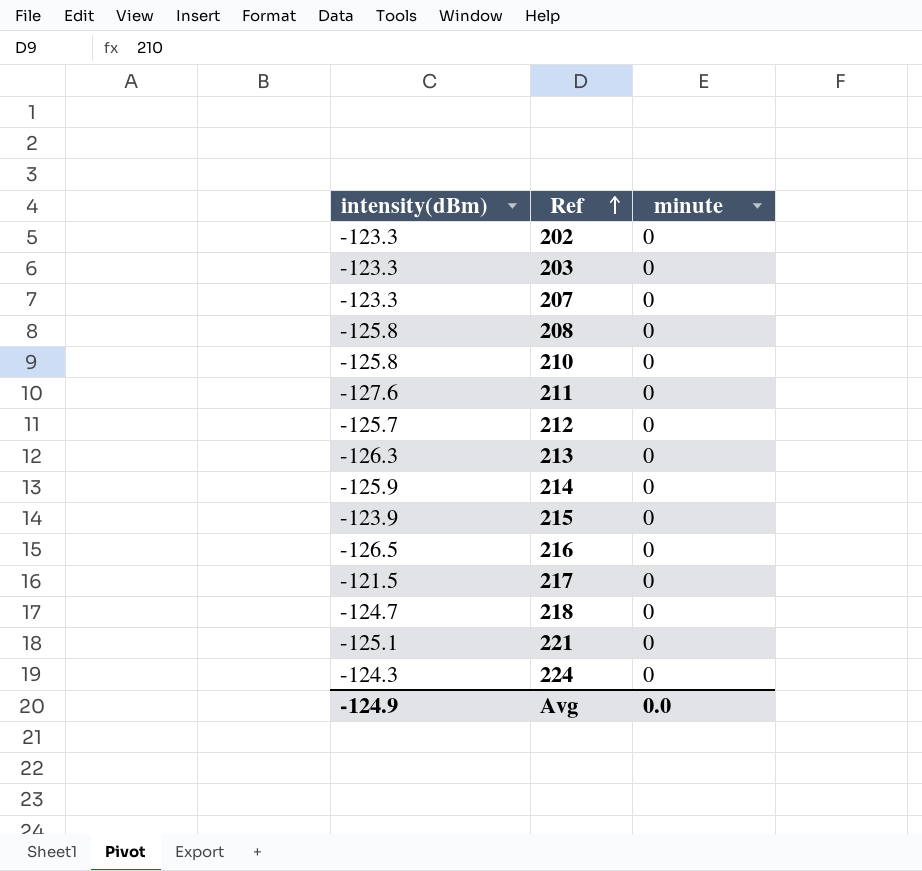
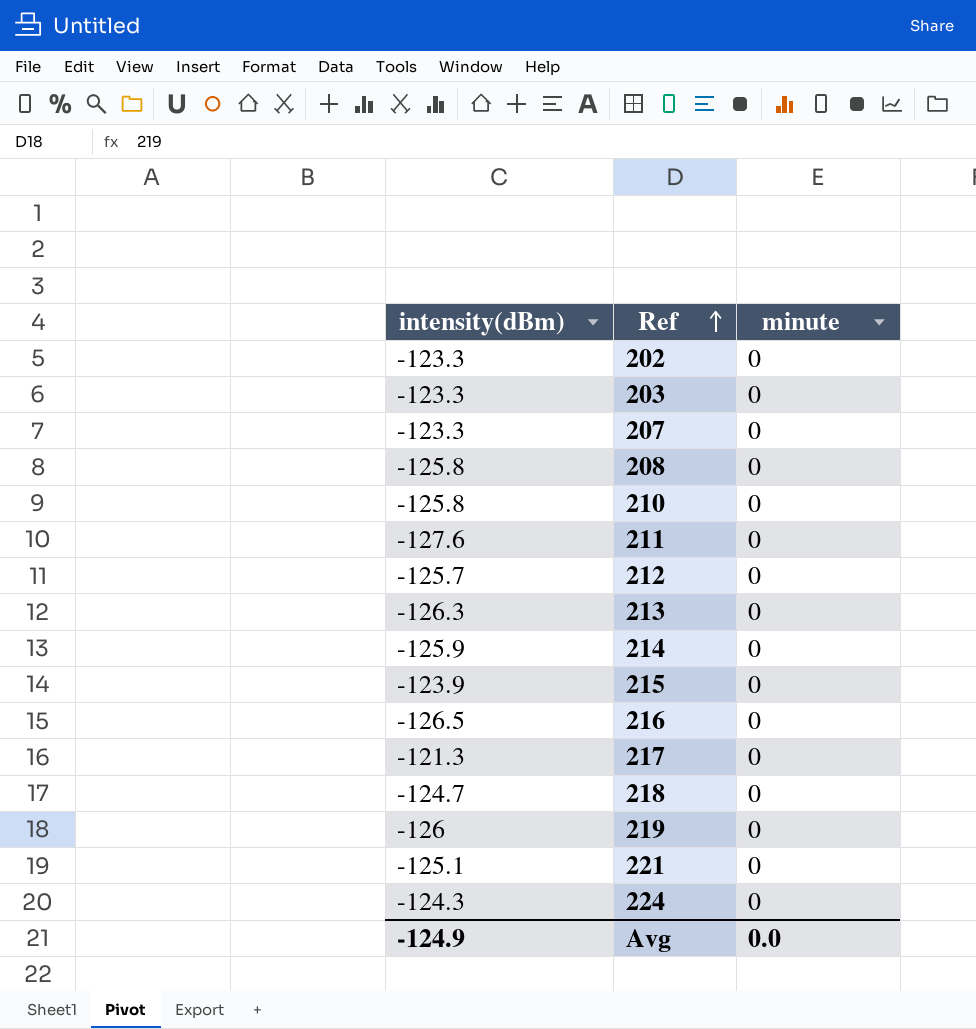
217 | intensity(dBm): -121.5 -> -121.3
row 219: none -> -126 | 0

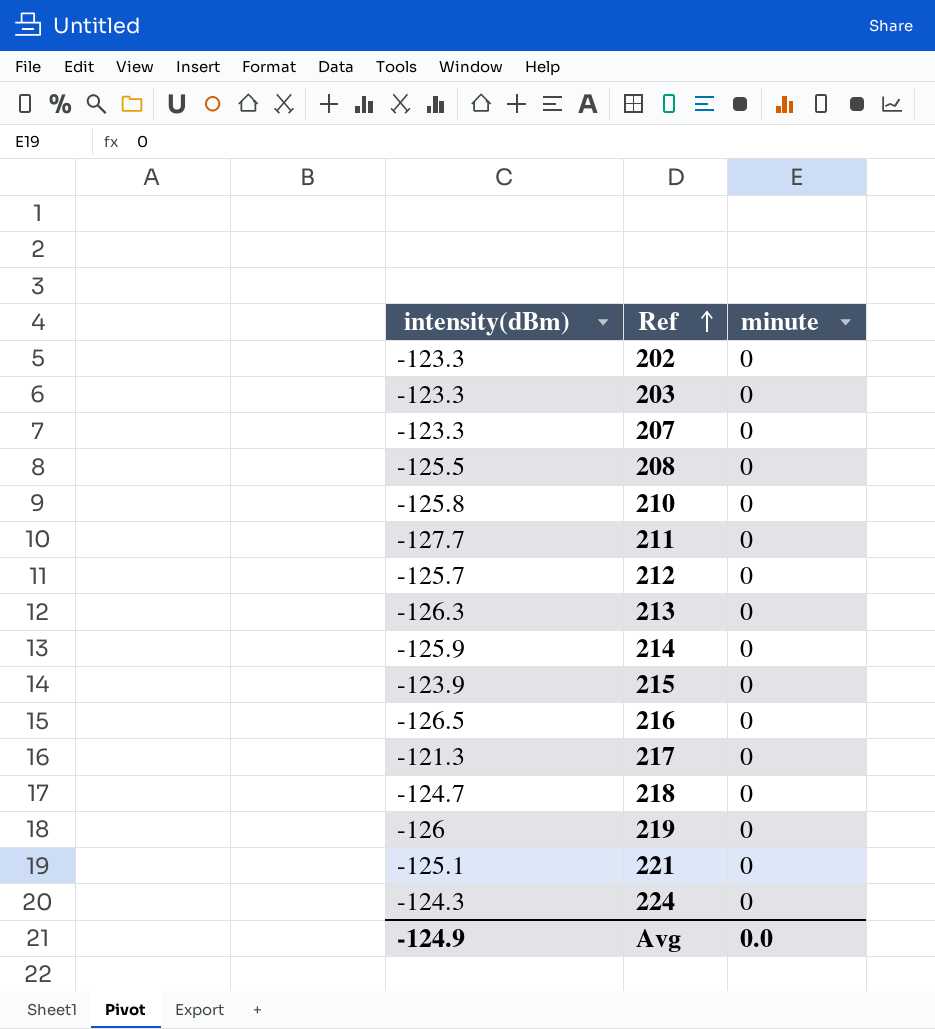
208 | intensity(dBm): -125.8 -> -125.5
211 | intensity(dBm): -127.6 -> -127.7

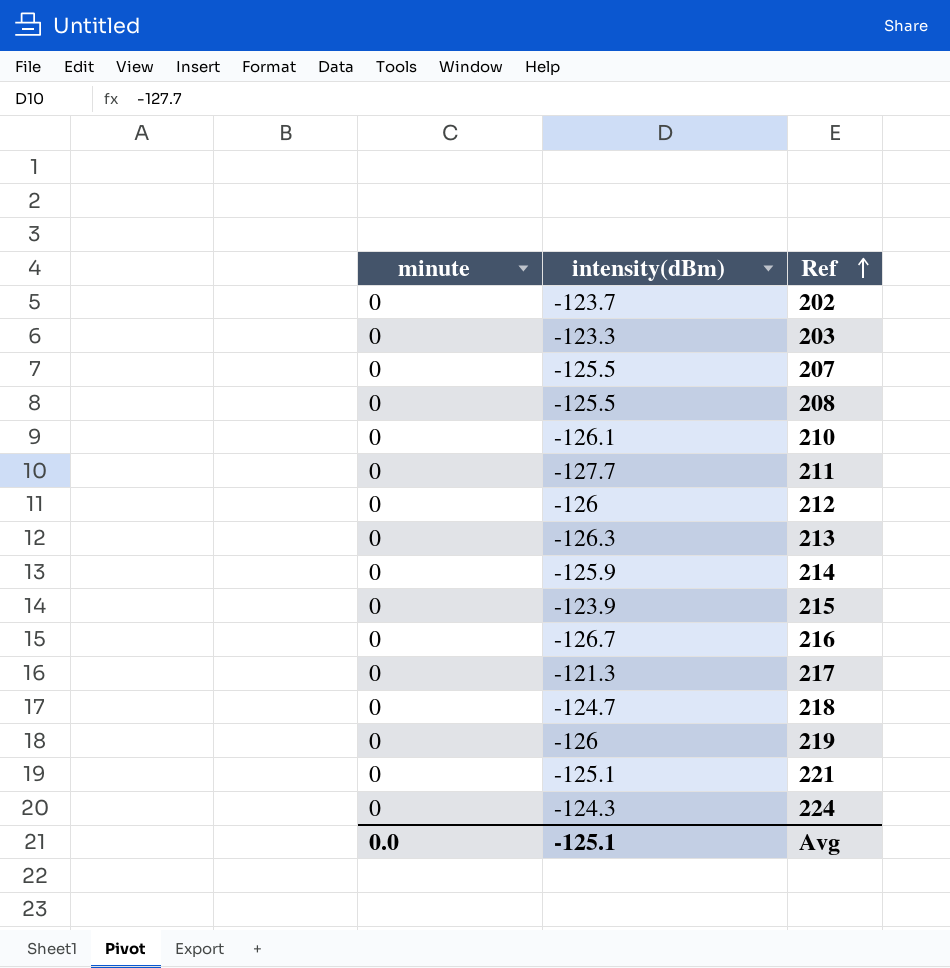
column minute | position: 3 -> 1
202 | intensity(dBm): -123.3 -> -123.7
207 | intensity(dBm): -123.3 -> -125.5
210 | intensity(dBm): -125.8 -> -126.1
212 | intensity(dBm): -125.7 -> -126
216 | intensity(dBm): -126.5 -> -126.7
Avg | intensity(dBm): -124.9 -> -125.1

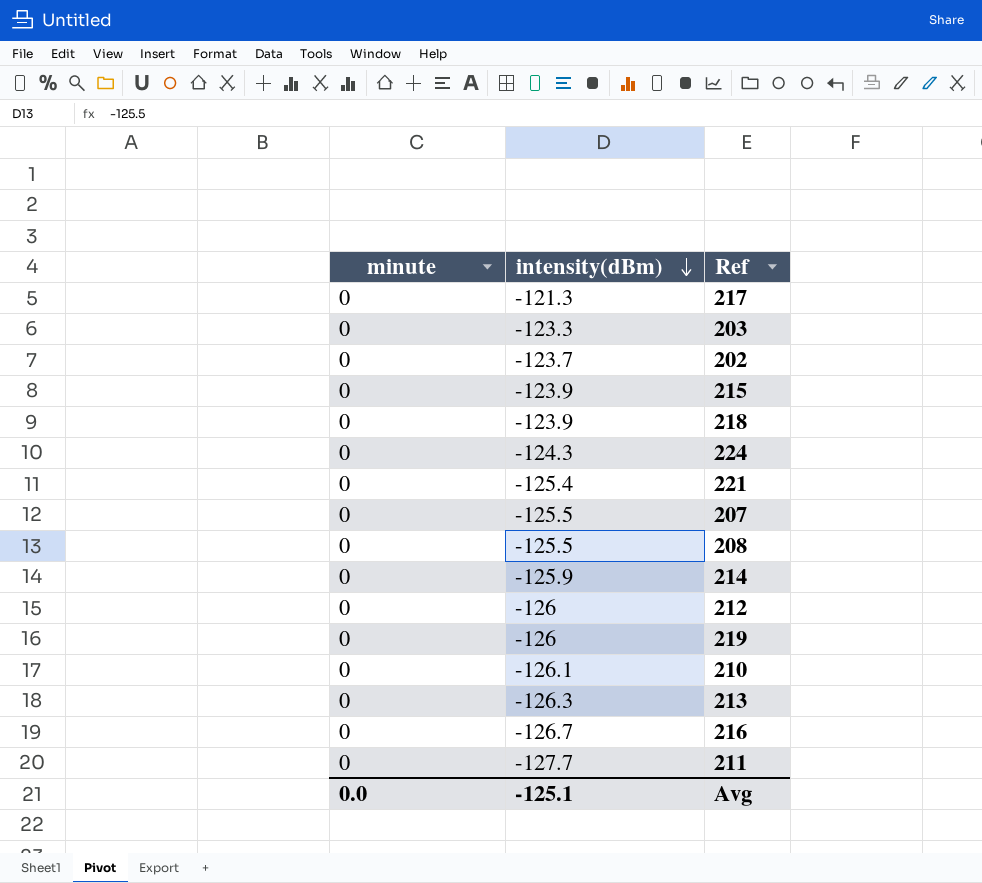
row order: Ref ascending -> intensity(dBm) descending
218 | intensity(dBm): -124.7 -> -123.9
221 | intensity(dBm): -125.1 -> -125.4

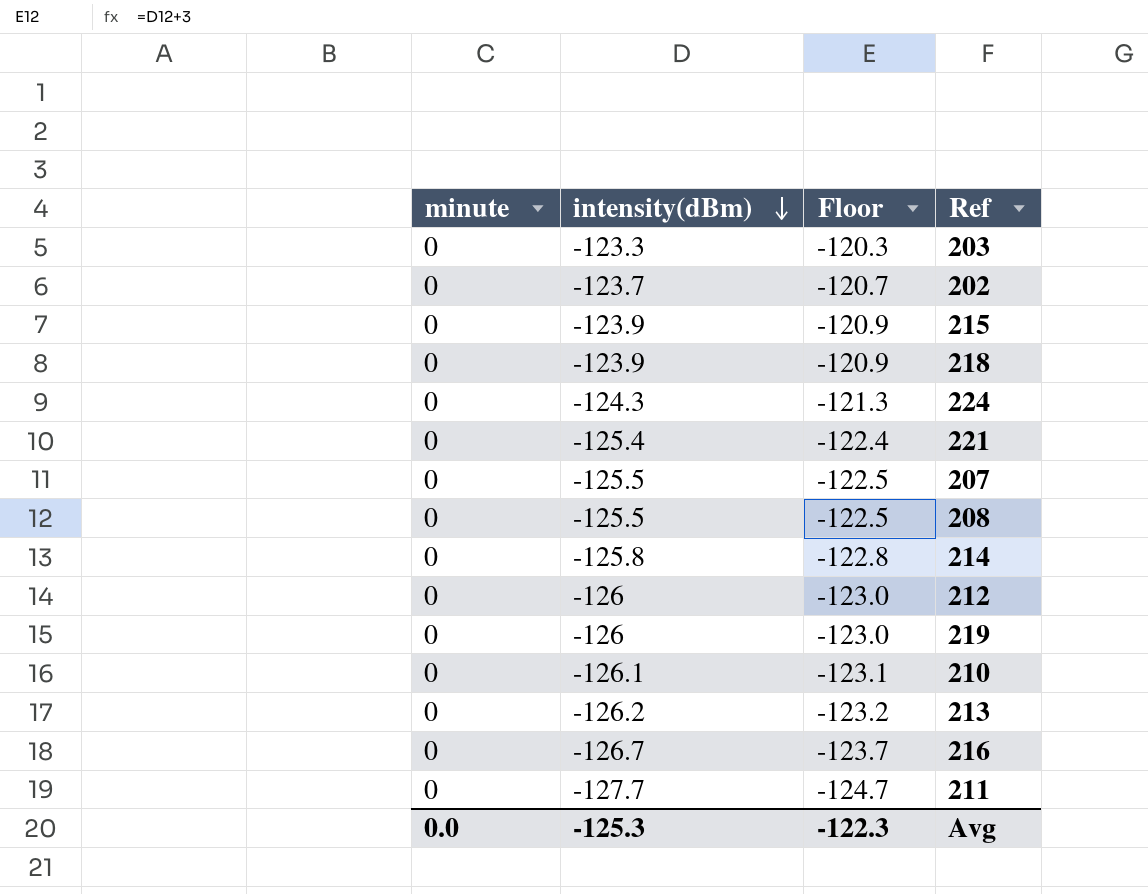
column Floor | formula: none -> [intensity(dBm)] + 3
row 217: 0 | -121.3 -> none
214 | intensity(dBm): -125.9 -> -125.8
213 | intensity(dBm): -126.3 -> -126.2
Avg | intensity(dBm): -125.1 -> -125.3

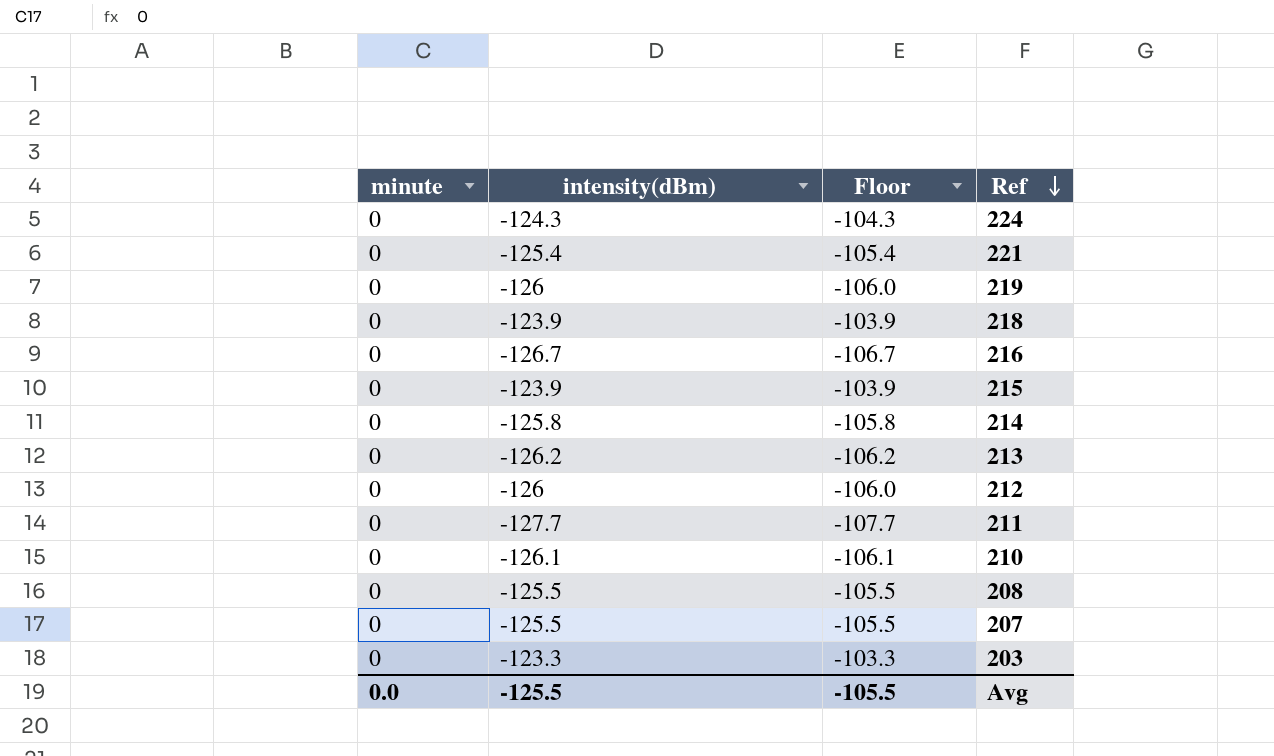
row order: intensity(dBm) descending -> Ref descending
column Floor | formula: [intensity(dBm)] + 3 -> [intensity(dBm)] + 20
row 202: 0 | -123.7 | -120.7 -> none
Avg | intensity(dBm): -125.3 -> -125.5
Avg | Floor: -122.3 -> -105.5

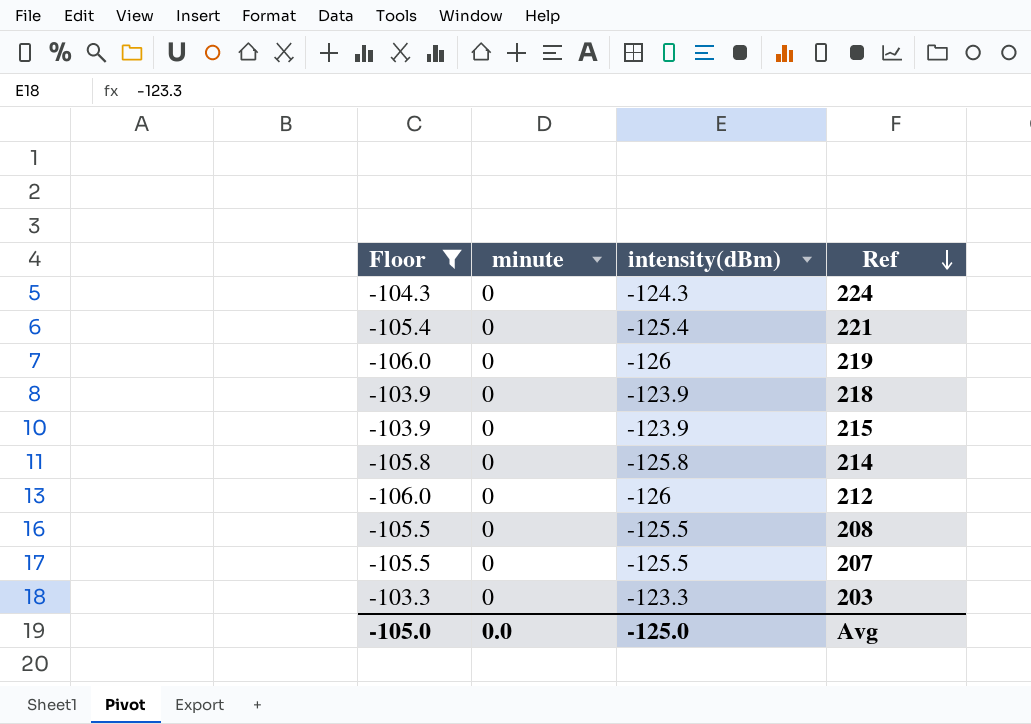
filter: none -> Floor >= -106.0
column Floor | position: 3 -> 1
Avg | Floor: -105.5 -> -105.0
Avg | intensity(dBm): -125.5 -> -125.0

